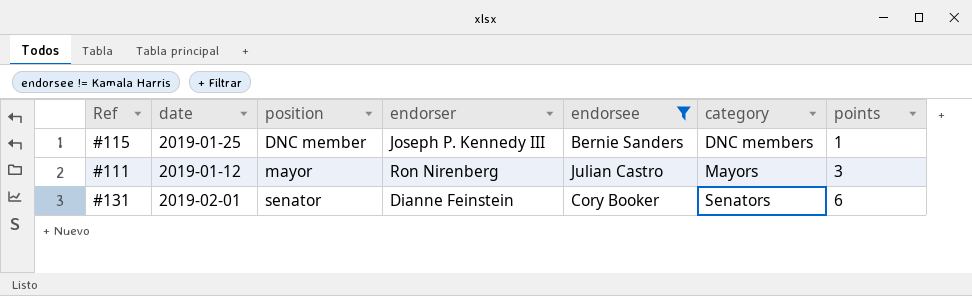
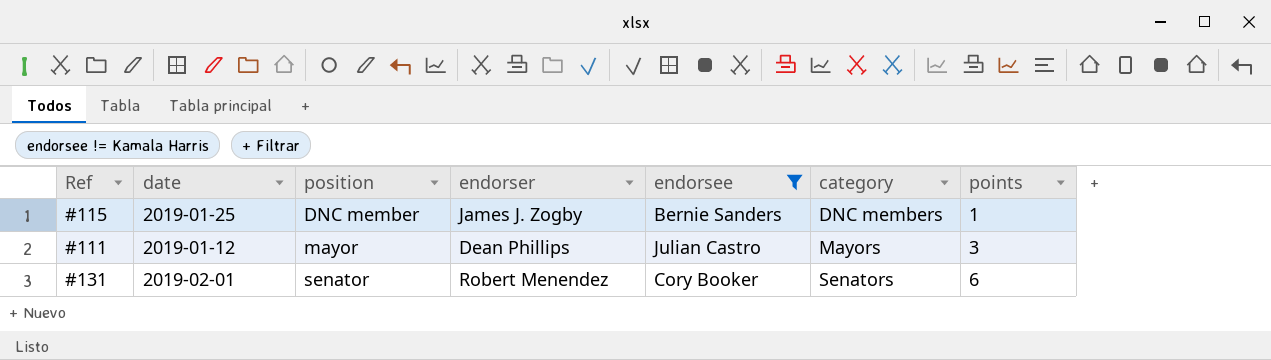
#115 | endorser: Joseph P. Kennedy III -> James J. Zogby
#111 | endorser: Ron Nirenberg -> Dean Phillips
#131 | endorser: Dianne Feinstein -> Robert Menendez

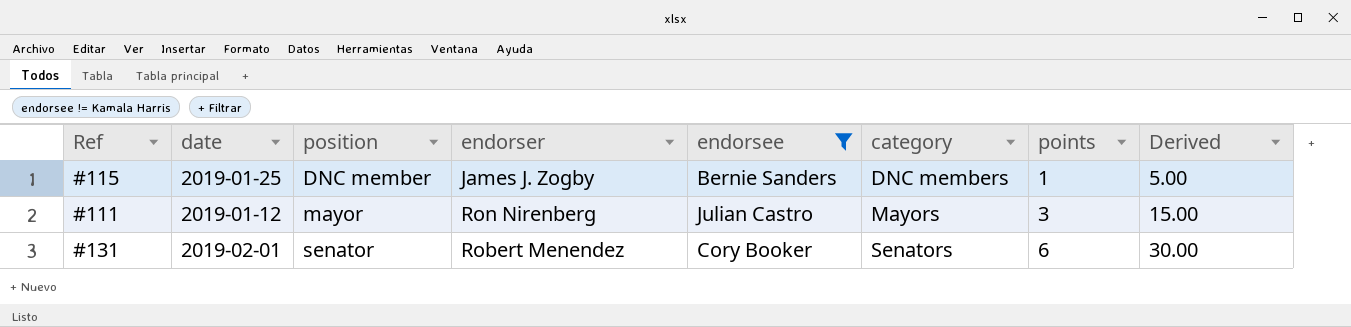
column Derived | formula: none -> [points] * 5
#111 | endorser: Dean Phillips -> Ron Nirenberg

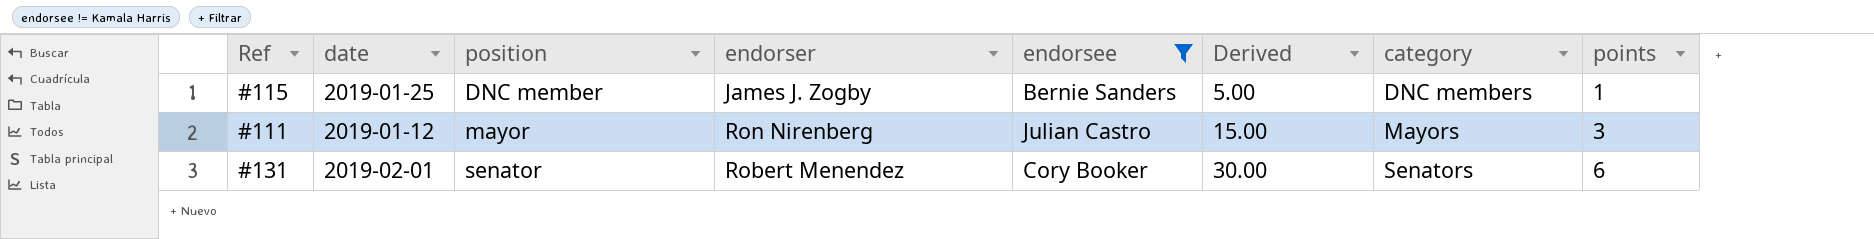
column Derived | position: 8 -> 6

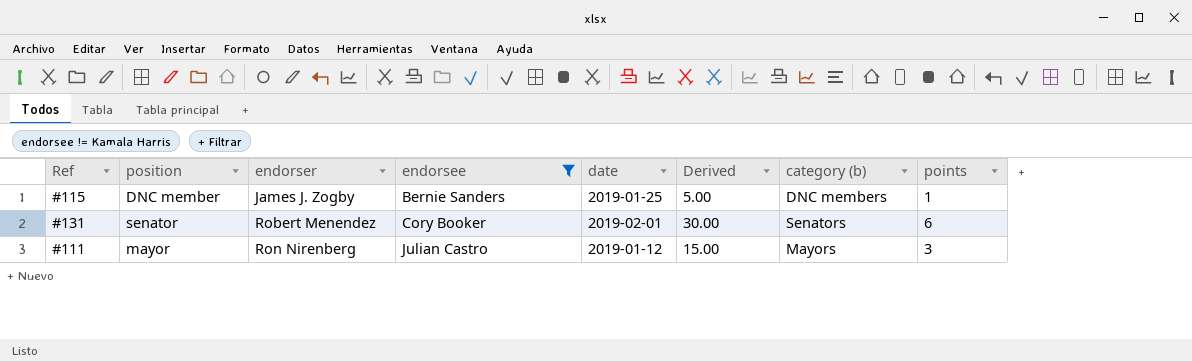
row order: position ascending -> endorser ascending
column date | position: 2 -> 5
column name: category -> category (b)

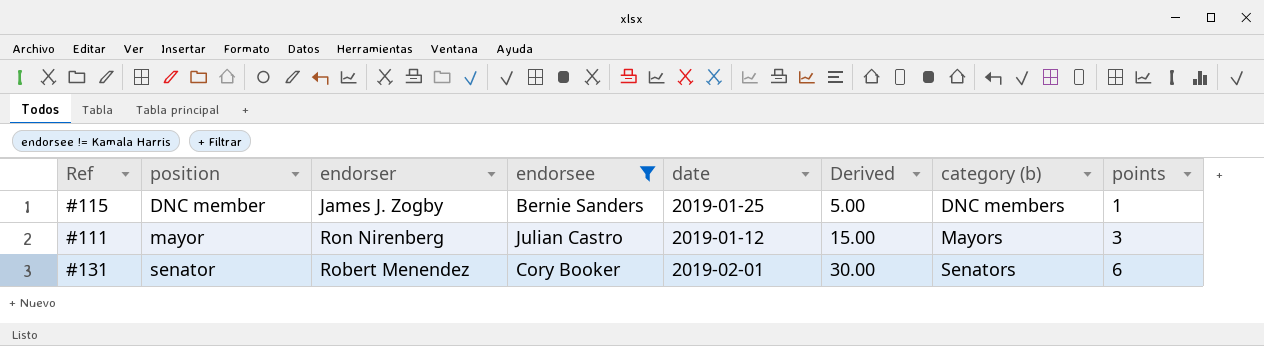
row order: endorser ascending -> position ascending

